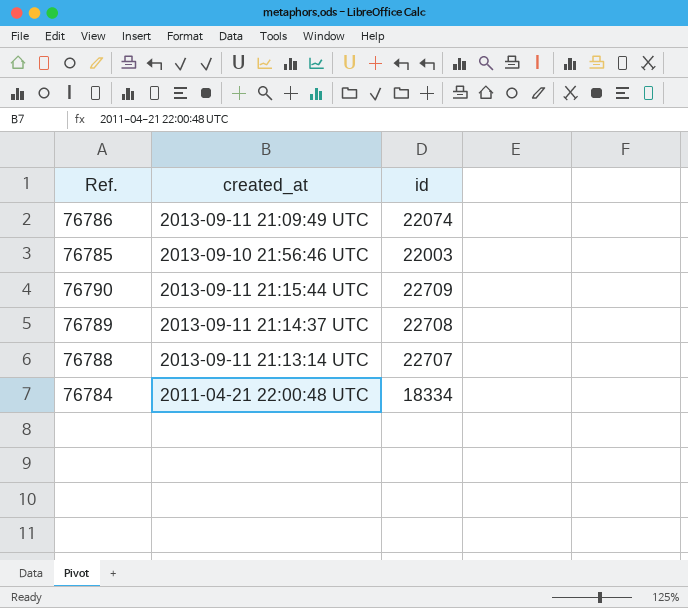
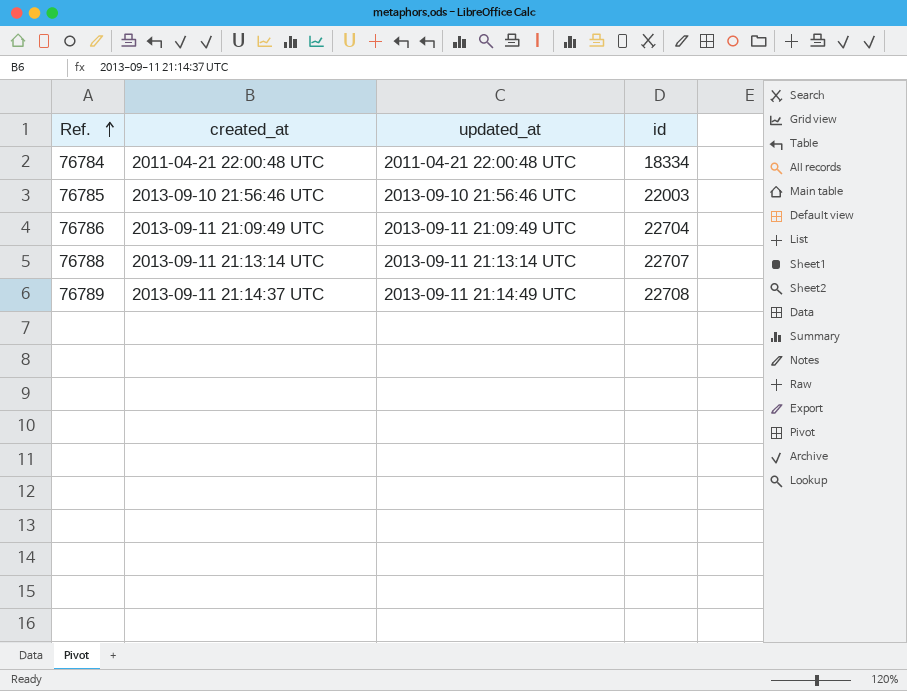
row order: none -> Ref. ascending
column updated_at | position: none -> 3
row 76790: 2013-09-11 21:15:44 UTC | 22709 -> none
76786 | id: 22074 -> 22704

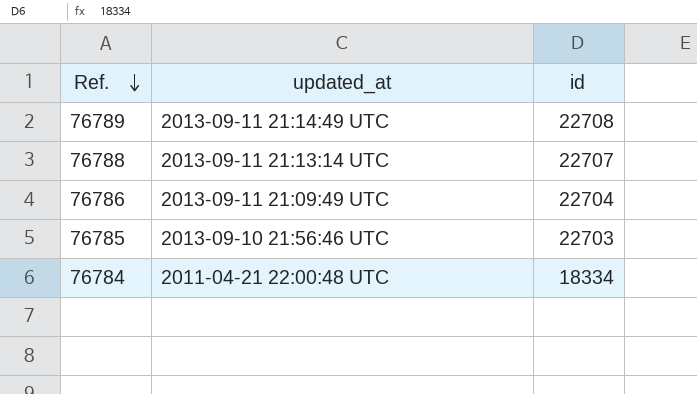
row order: Ref. ascending -> Ref. descending
column created_at | position: 2 -> none
76785 | id: 22003 -> 22703

